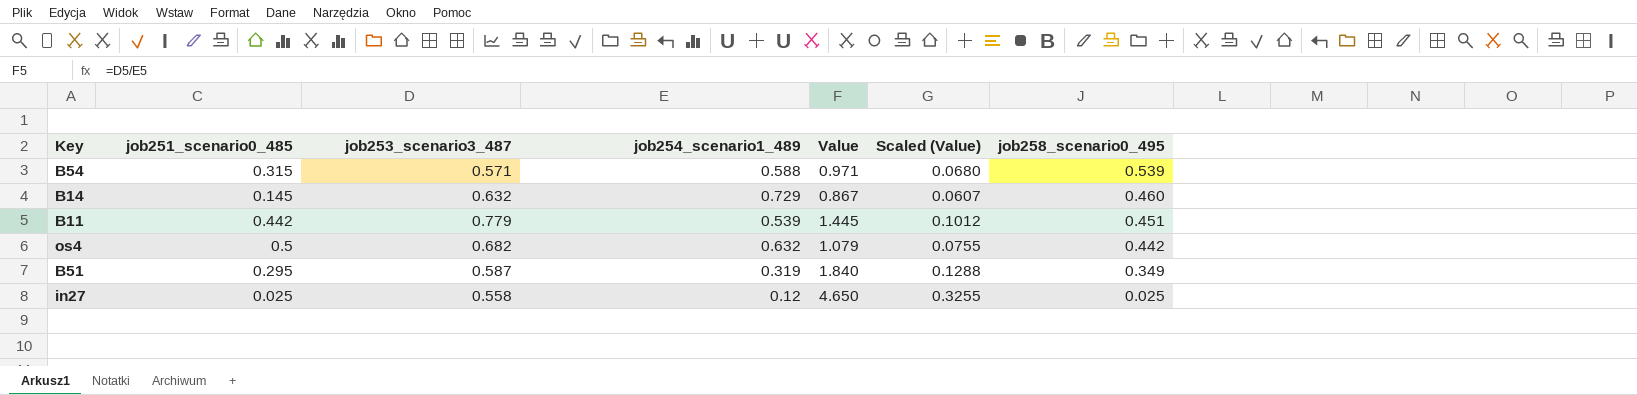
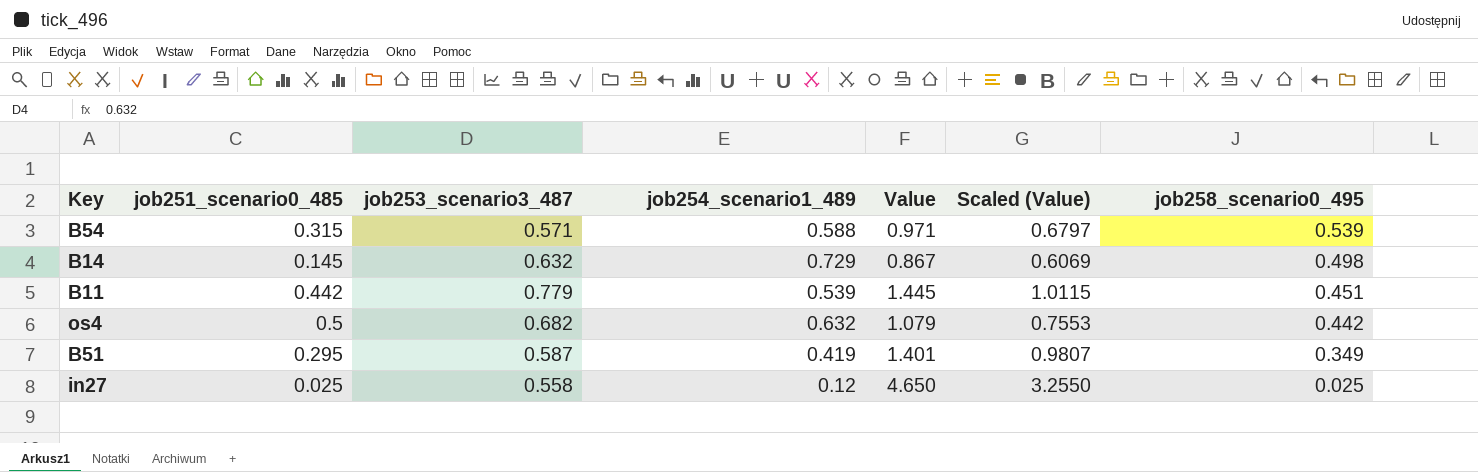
column Scaled (Value) | formula: [Value] * 0.07 -> [Value] * 0.7
B14 | job258_scenario0_495: 0.460 -> 0.498
B51 | job254_scenario1_489: 0.319 -> 0.419
B51 | Value: 1.840 -> 1.401

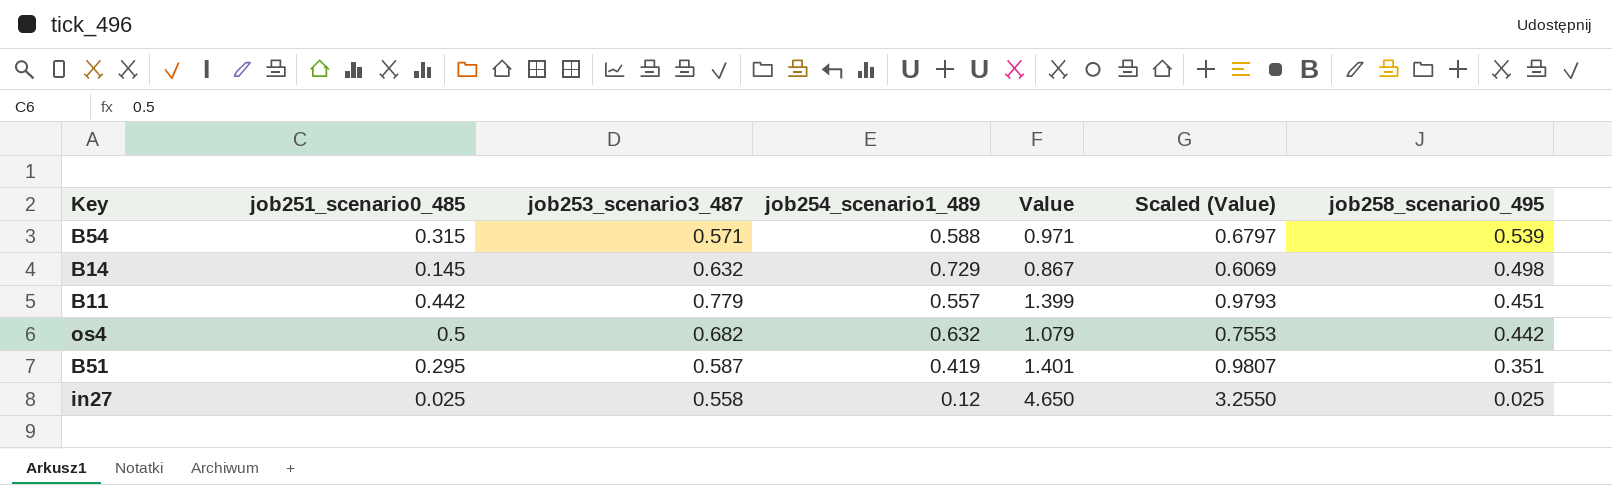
B11 | job254_scenario1_489: 0.539 -> 0.557
B11 | Value: 1.445 -> 1.399
B11 | Scaled (Value): 1.0115 -> 0.9793
B51 | job258_scenario0_495: 0.349 -> 0.351

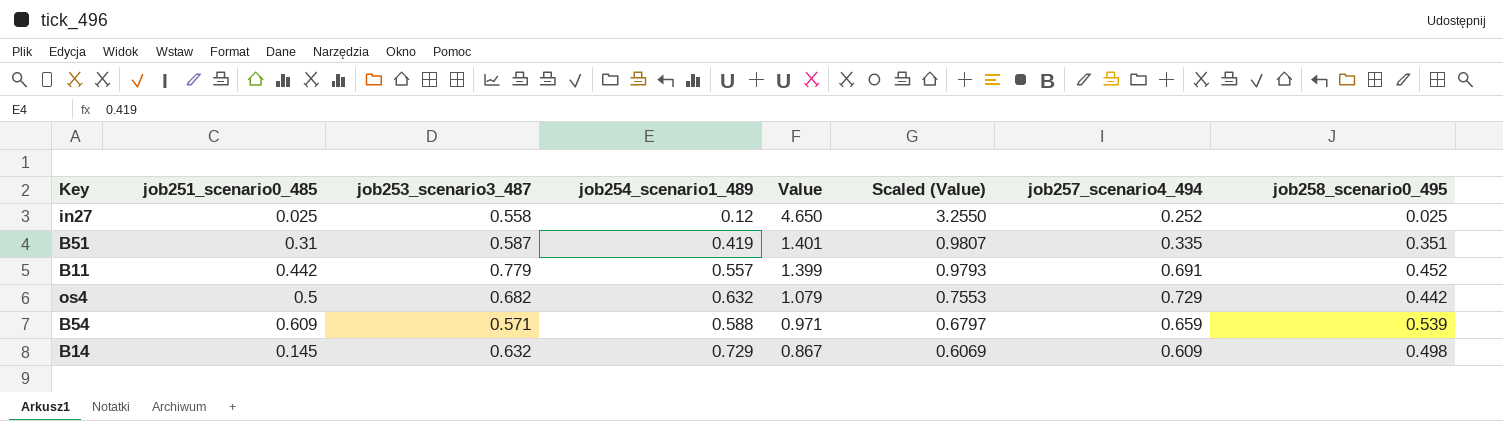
row order: job258_scenario0_495 descending -> Value descending
column job257_scenario4_494 | position: none -> 7
B51 | job251_scenario0_485: 0.295 -> 0.31
B11 | job258_scenario0_495: 0.451 -> 0.452
B54 | job251_scenario0_485: 0.315 -> 0.609

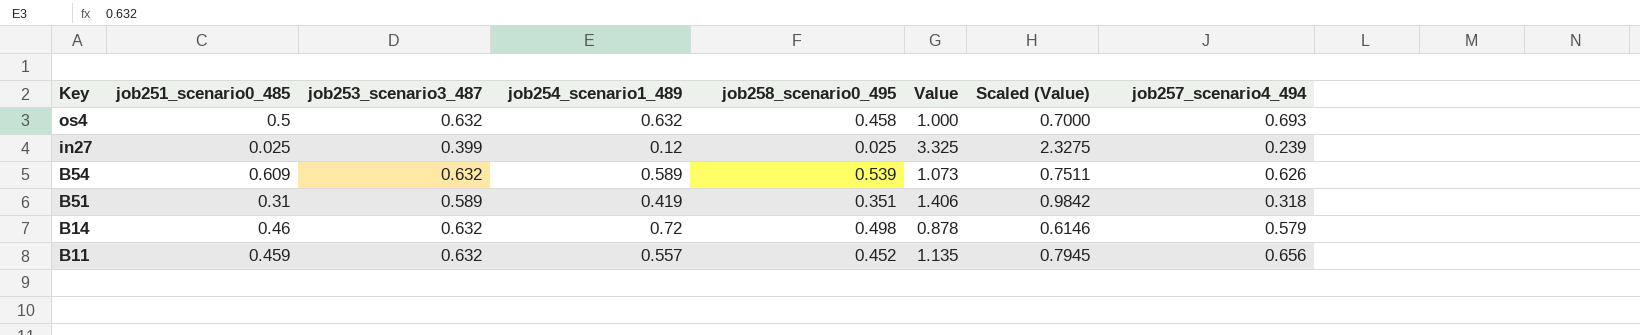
row order: Value descending -> Key descending
column job258_scenario0_495 | position: 8 -> 5
os4 | job253_scenario3_487: 0.682 -> 0.632
os4 | job258_scenario0_495: 0.442 -> 0.458
os4 | Value: 1.079 -> 1.000
os4 | Scaled (Value): 0.7553 -> 0.7000
os4 | job257_scenario4_494: 0.729 -> 0.693
in27 | job253_scenario3_487: 0.558 -> 0.399
in27 | Value: 4.650 -> 3.325
in27 | Scaled (Value): 3.2550 -> 2.3275
in27 | job257_scenario4_494: 0.252 -> 0.239
B54 | job253_scenario3_487: 0.571 -> 0.632
B54 | job254_scenario1_489: 0.588 -> 0.589
B54 | Value: 0.971 -> 1.073
B54 | Scaled (Value): 0.6797 -> 0.7511
B54 | job257_scenario4_494: 0.659 -> 0.626
B51 | job253_scenario3_487: 0.587 -> 0.589
B51 | Value: 1.401 -> 1.406
B51 | Scaled (Value): 0.9807 -> 0.9842
B51 | job257_scenario4_494: 0.335 -> 0.318
B14 | job251_scenario0_485: 0.145 -> 0.46
B14 | job254_scenario1_489: 0.729 -> 0.72
B14 | Value: 0.867 -> 0.878
B14 | Scaled (Value): 0.6069 -> 0.6146
B14 | job257_scenario4_494: 0.609 -> 0.579
B11 | job251_scenario0_485: 0.442 -> 0.459
B11 | job253_scenario3_487: 0.779 -> 0.632
B11 | Value: 1.399 -> 1.135
B11 | Scaled (Value): 0.9793 -> 0.7945
B11 | job257_scenario4_494: 0.691 -> 0.656

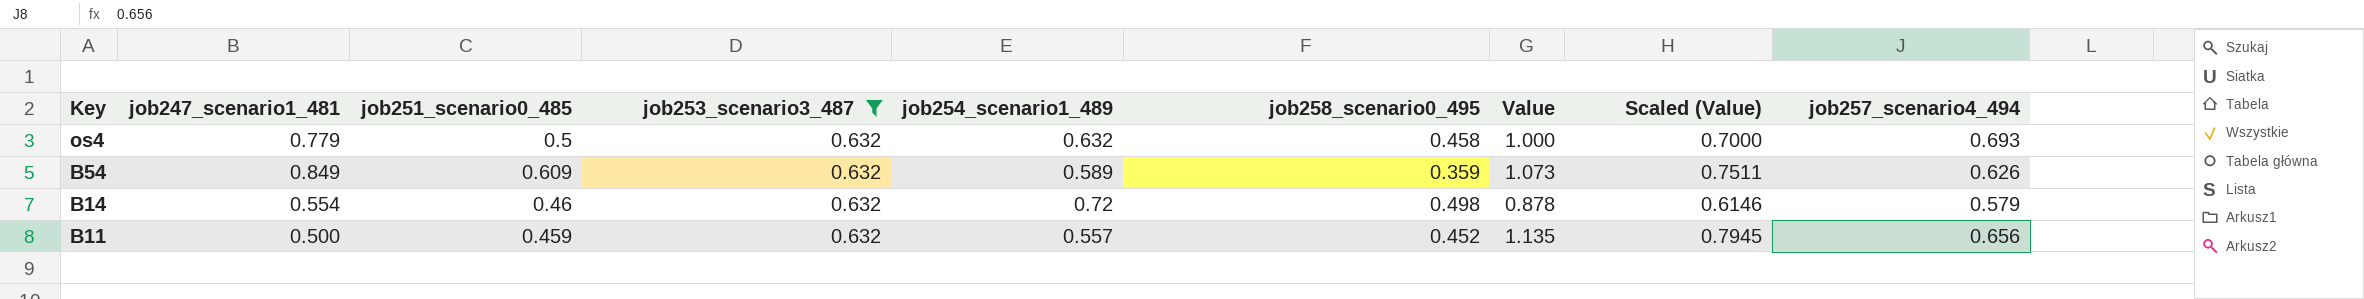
filter: none -> job253_scenario3_487 = 0.632
column job247_scenario1_481 | position: none -> 2
B54 | job258_scenario0_495: 0.539 -> 0.359

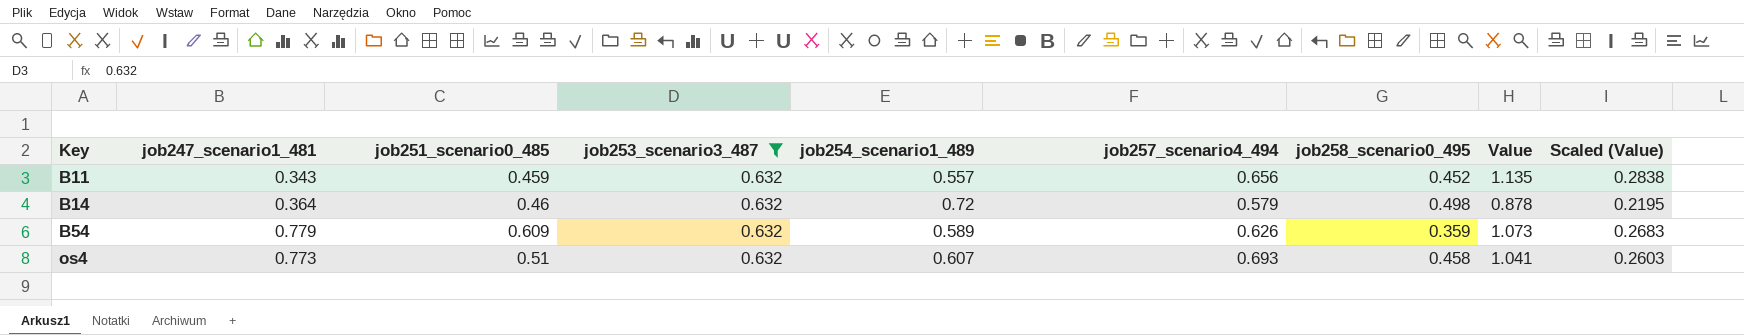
row order: Key descending -> Key ascending
column job257_scenario4_494 | position: 9 -> 6
column Scaled (Value) | formula: [Value] * 0.7 -> [Value] * 0.25
B11 | job247_scenario1_481: 0.500 -> 0.343
B14 | job247_scenario1_481: 0.554 -> 0.364
B54 | job247_scenario1_481: 0.849 -> 0.779
os4 | job247_scenario1_481: 0.779 -> 0.773
os4 | job251_scenario0_485: 0.5 -> 0.51
os4 | job254_scenario1_489: 0.632 -> 0.607
os4 | Value: 1.000 -> 1.041

